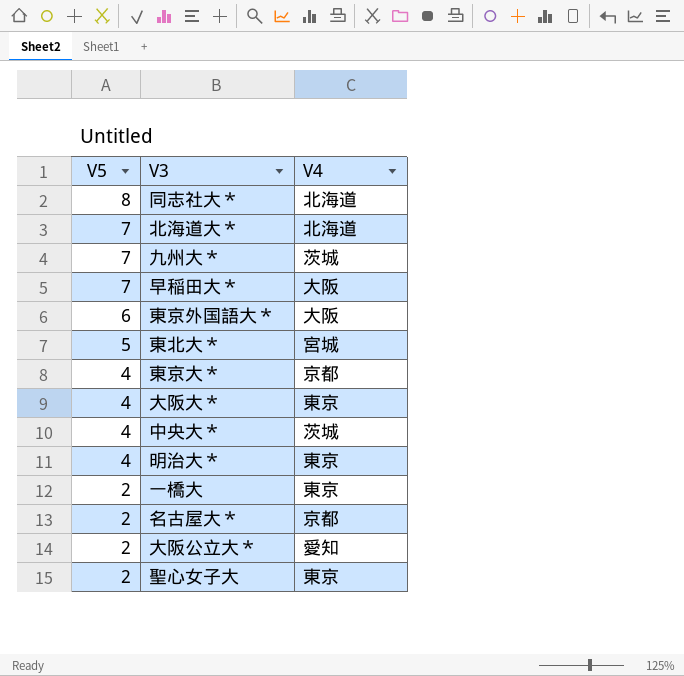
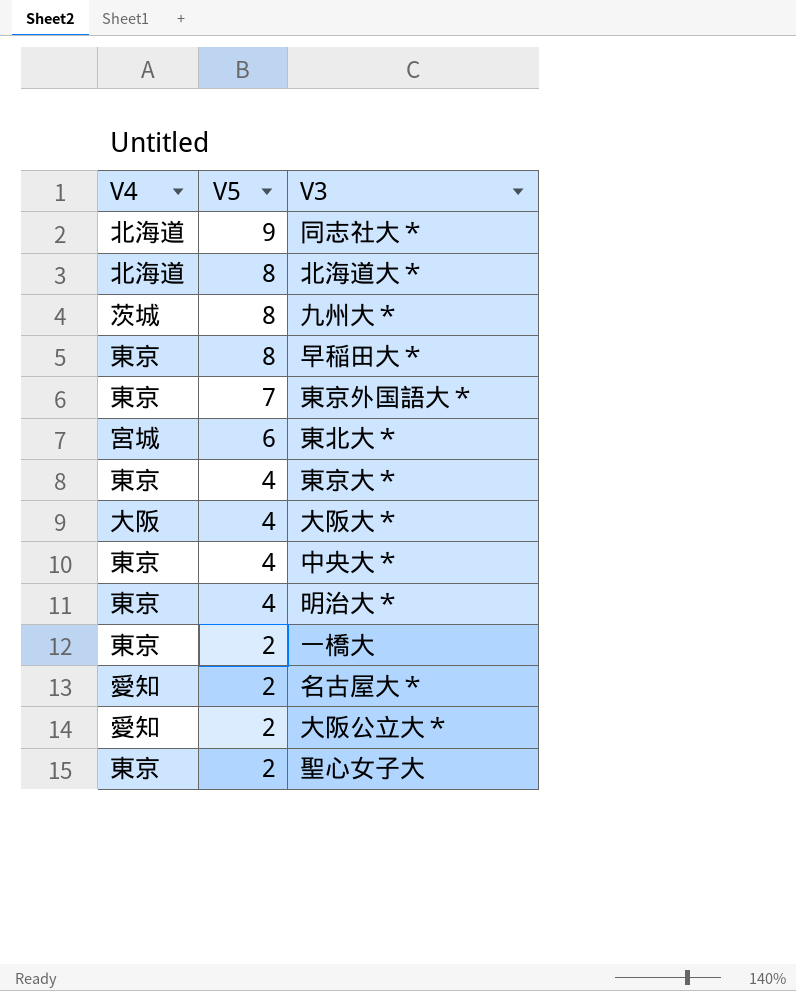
column V4 | position: 3 -> 1
同志社大＊ | V5: 8 -> 9
北海道大＊ | V5: 7 -> 8
九州大＊ | V5: 7 -> 8
早稲田大＊ | V4: 大阪 -> 東京
早稲田大＊ | V5: 7 -> 8
東京外国語大＊ | V4: 大阪 -> 東京
東京外国語大＊ | V5: 6 -> 7
東北大＊ | V5: 5 -> 6
東京大＊ | V4: 京都 -> 東京
大阪大＊ | V4: 東京 -> 大阪
中央大＊ | V4: 茨城 -> 東京
名古屋大＊ | V4: 京都 -> 愛知

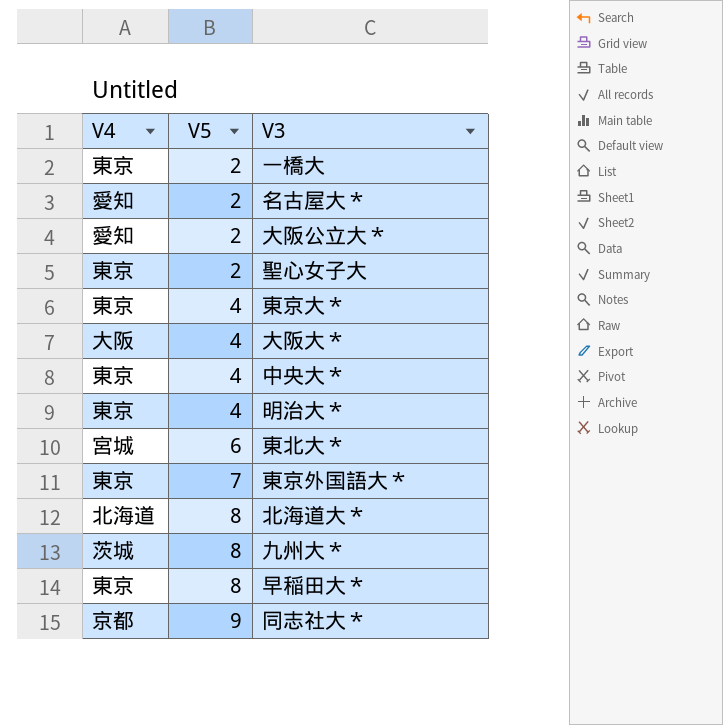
row order: V5 descending -> V5 ascending
同志社大＊ | V4: 北海道 -> 京都

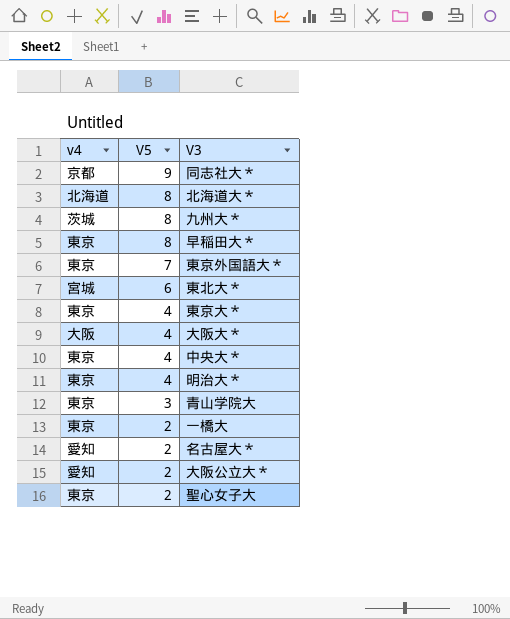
row order: V5 ascending -> V5 descending
column name: V4 -> v4
row 青山学院大: none -> 東京 | 3

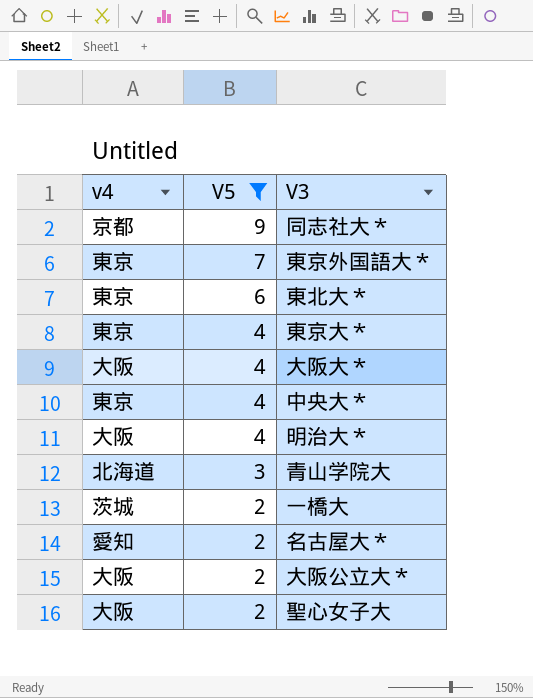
filter: none -> V5 != 8
東北大＊ | v4: 宮城 -> 東京
明治大＊ | v4: 東京 -> 大阪
青山学院大 | v4: 東京 -> 北海道
一橋大 | v4: 東京 -> 茨城
大阪公立大＊ | v4: 愛知 -> 大阪
聖心女子大 | v4: 東京 -> 大阪

